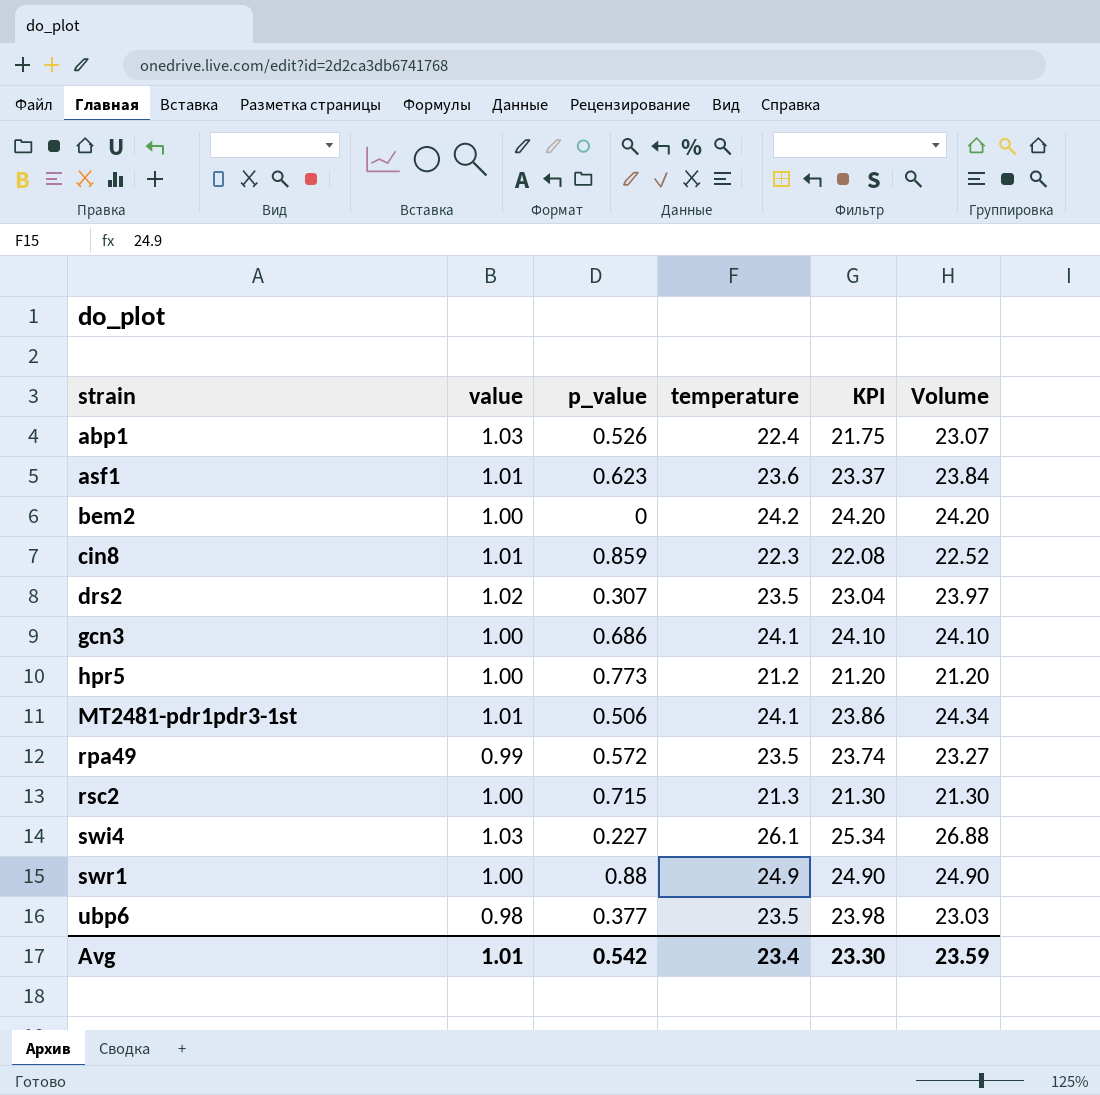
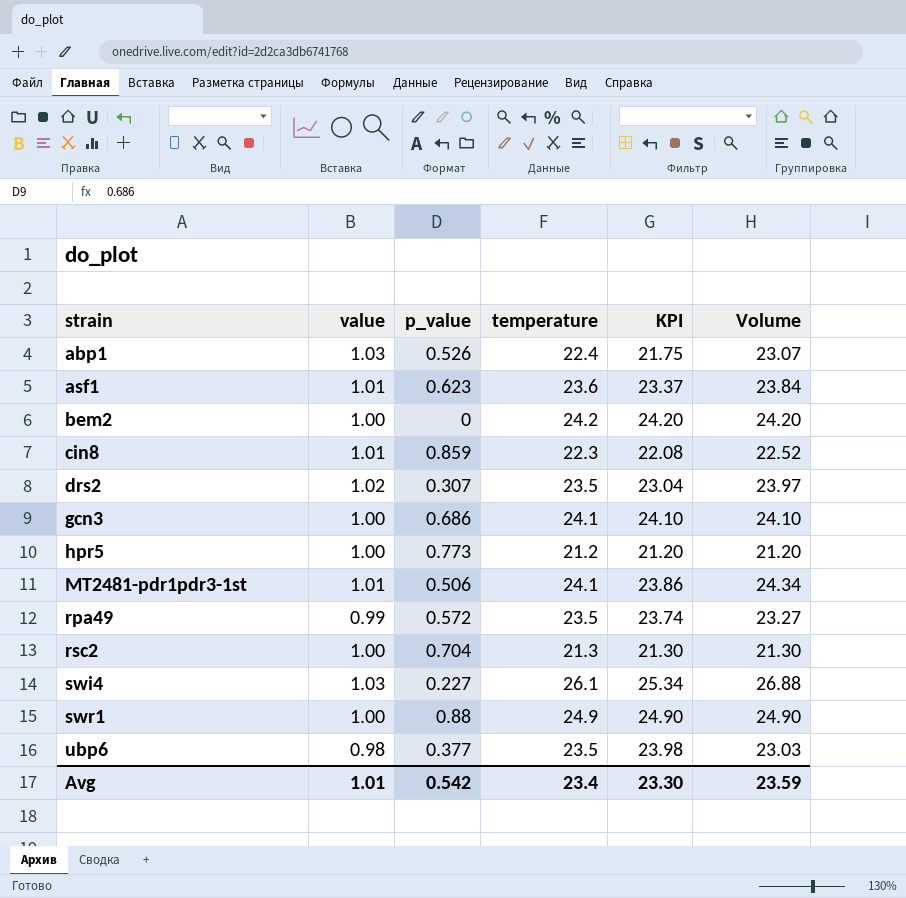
rsc2 | p_value: 0.715 -> 0.704

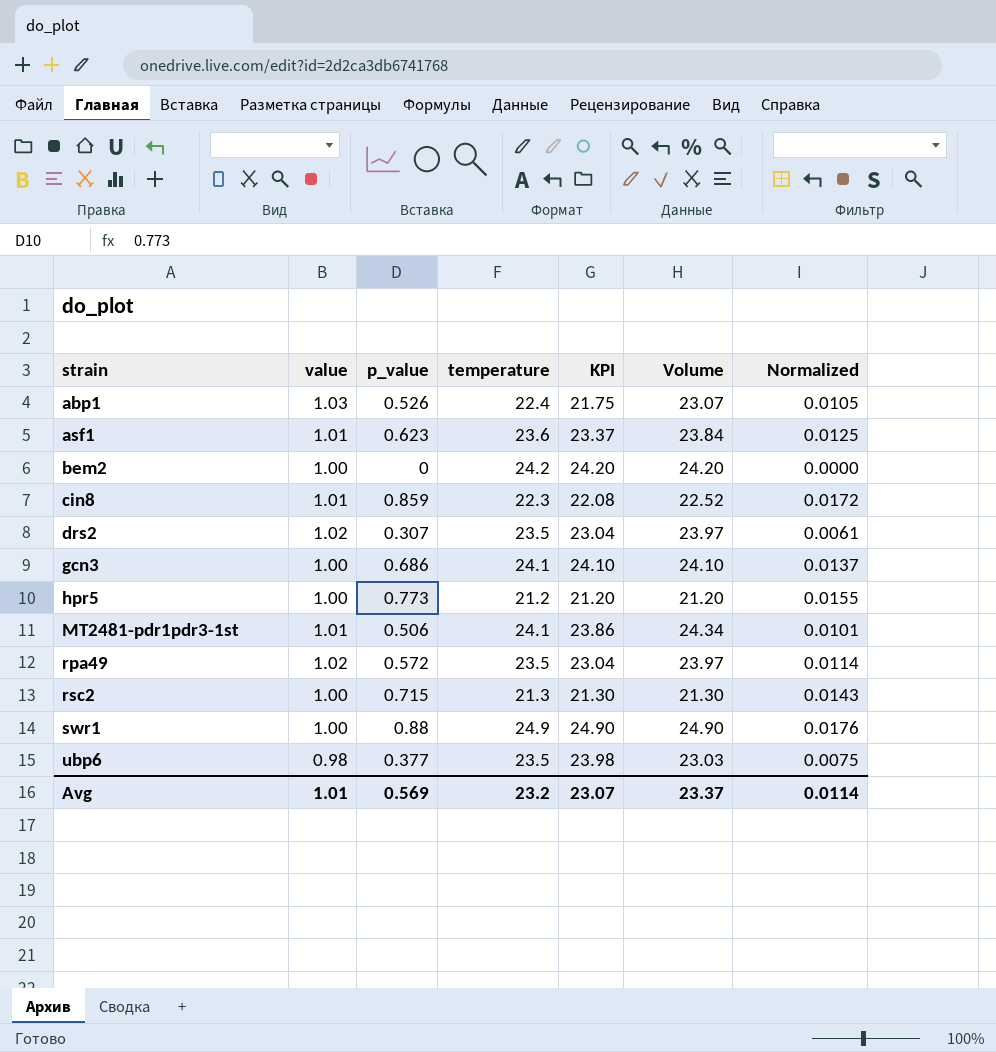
column Normalized | formula: none -> [p_value] * 0.02
row swi4: 1.03 | 0.227 | 26.1 | 25.34 | 26.88 -> none
rpa49 | value: 0.99 -> 1.02
rpa49 | KPI: 23.74 -> 23.04
rpa49 | Volume: 23.27 -> 23.97
rsc2 | p_value: 0.704 -> 0.715
Avg | p_value: 0.542 -> 0.569
Avg | temperature: 23.4 -> 23.2
Avg | KPI: 23.30 -> 23.07
Avg | Volume: 23.59 -> 23.37

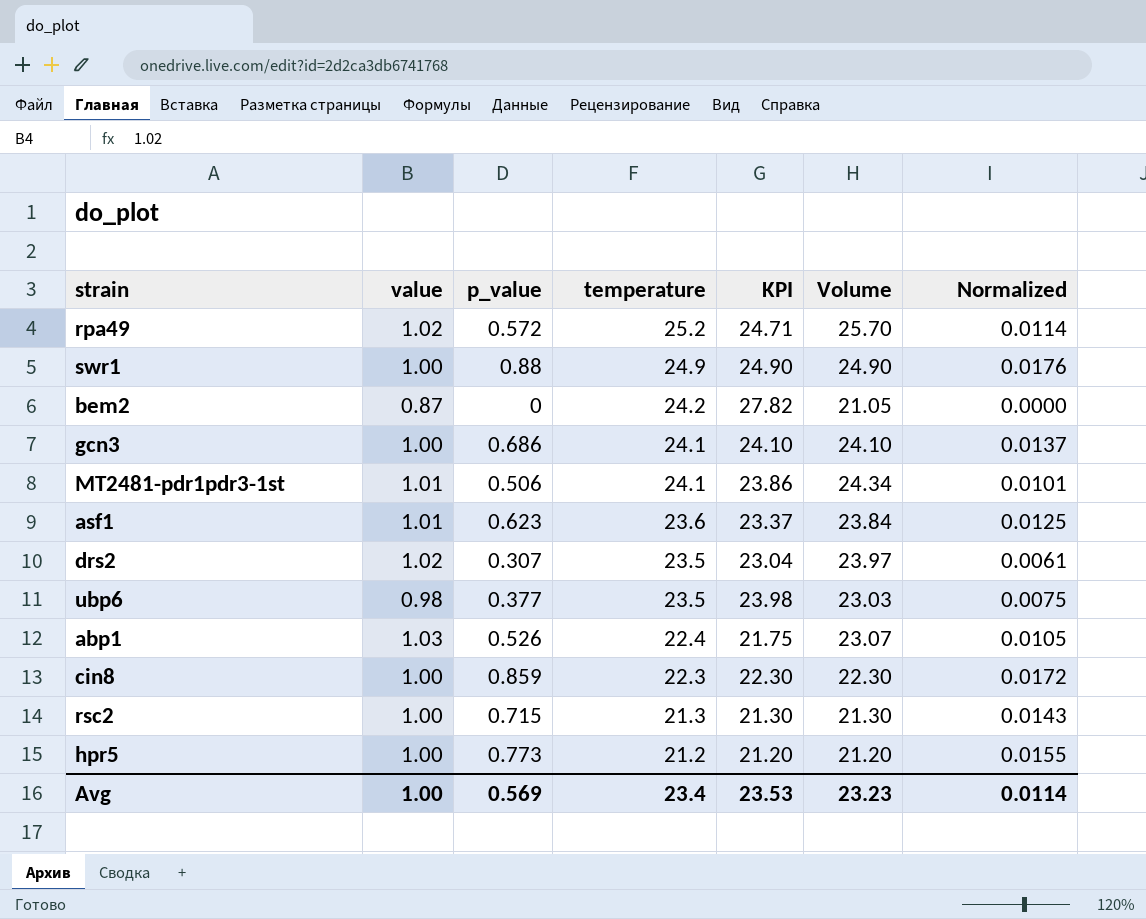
row order: strain ascending -> temperature descending
rpa49 | temperature: 23.5 -> 25.2
rpa49 | KPI: 23.04 -> 24.71
rpa49 | Volume: 23.97 -> 25.70
bem2 | value: 1.00 -> 0.87
bem2 | KPI: 24.20 -> 27.82
bem2 | Volume: 24.20 -> 21.05
cin8 | value: 1.01 -> 1.00
cin8 | KPI: 22.08 -> 22.30
cin8 | Volume: 22.52 -> 22.30
Avg | value: 1.01 -> 1.00
Avg | temperature: 23.2 -> 23.4
Avg | KPI: 23.07 -> 23.53
Avg | Volume: 23.37 -> 23.23

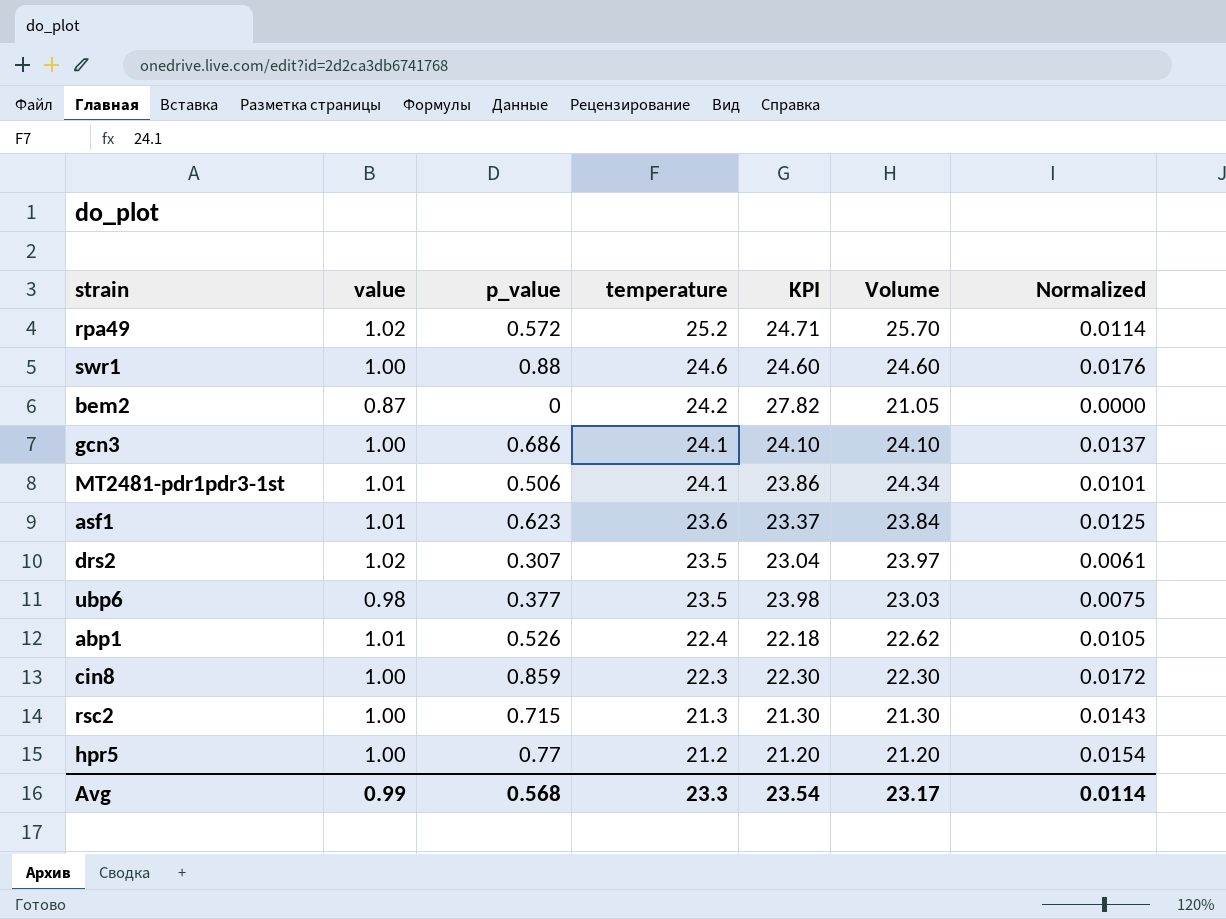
swr1 | temperature: 24.9 -> 24.6
swr1 | KPI: 24.90 -> 24.60
swr1 | Volume: 24.90 -> 24.60
abp1 | value: 1.03 -> 1.01
abp1 | KPI: 21.75 -> 22.18
abp1 | Volume: 23.07 -> 22.62
hpr5 | p_value: 0.773 -> 0.77
hpr5 | Normalized: 0.0155 -> 0.0154
Avg | value: 1.00 -> 0.99
Avg | p_value: 0.569 -> 0.568
Avg | temperature: 23.4 -> 23.3
Avg | KPI: 23.53 -> 23.54
Avg | Volume: 23.23 -> 23.17

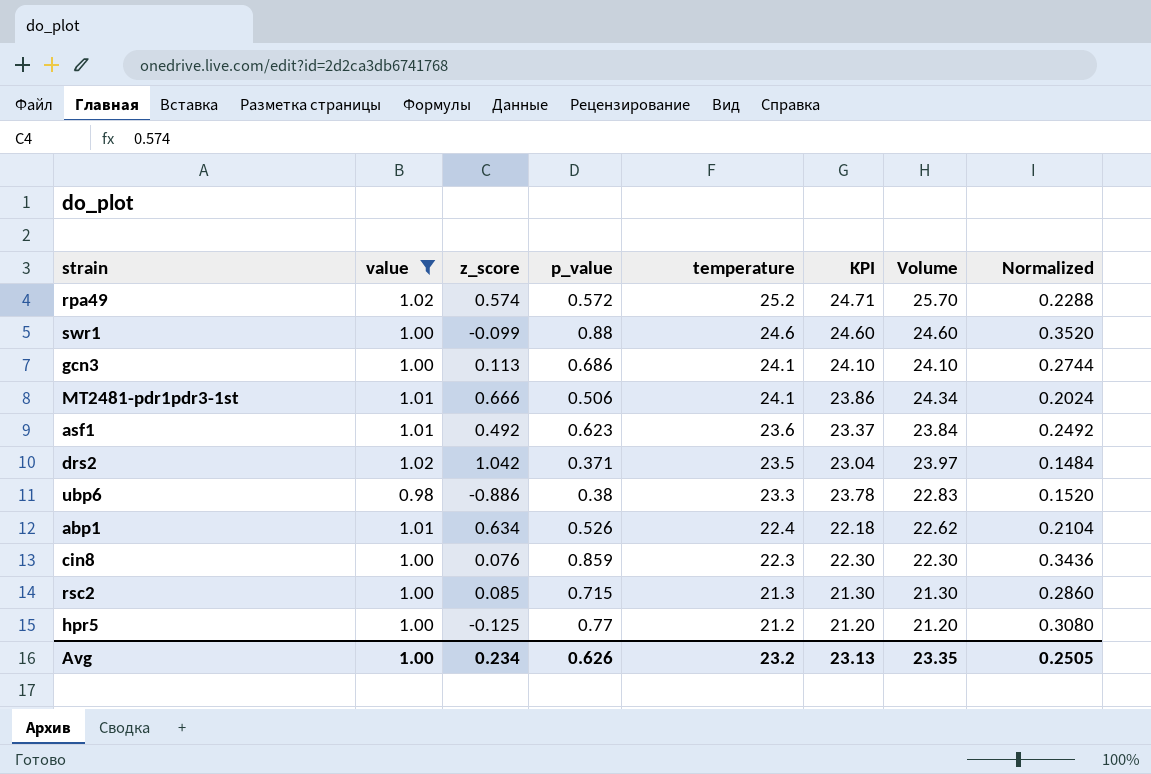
filter: none -> value != 0.87
column z_score | position: none -> 3
column Normalized | formula: [p_value] * 0.02 -> [p_value] * 0.4
drs2 | p_value: 0.307 -> 0.371
ubp6 | p_value: 0.377 -> 0.38
ubp6 | temperature: 23.5 -> 23.3
ubp6 | KPI: 23.98 -> 23.78
ubp6 | Volume: 23.03 -> 22.83
Avg | value: 0.99 -> 1.00
Avg | p_value: 0.568 -> 0.626
Avg | temperature: 23.3 -> 23.2
Avg | KPI: 23.54 -> 23.13
Avg | Volume: 23.17 -> 23.35
Avg | Normalized: 0.0114 -> 0.2505

